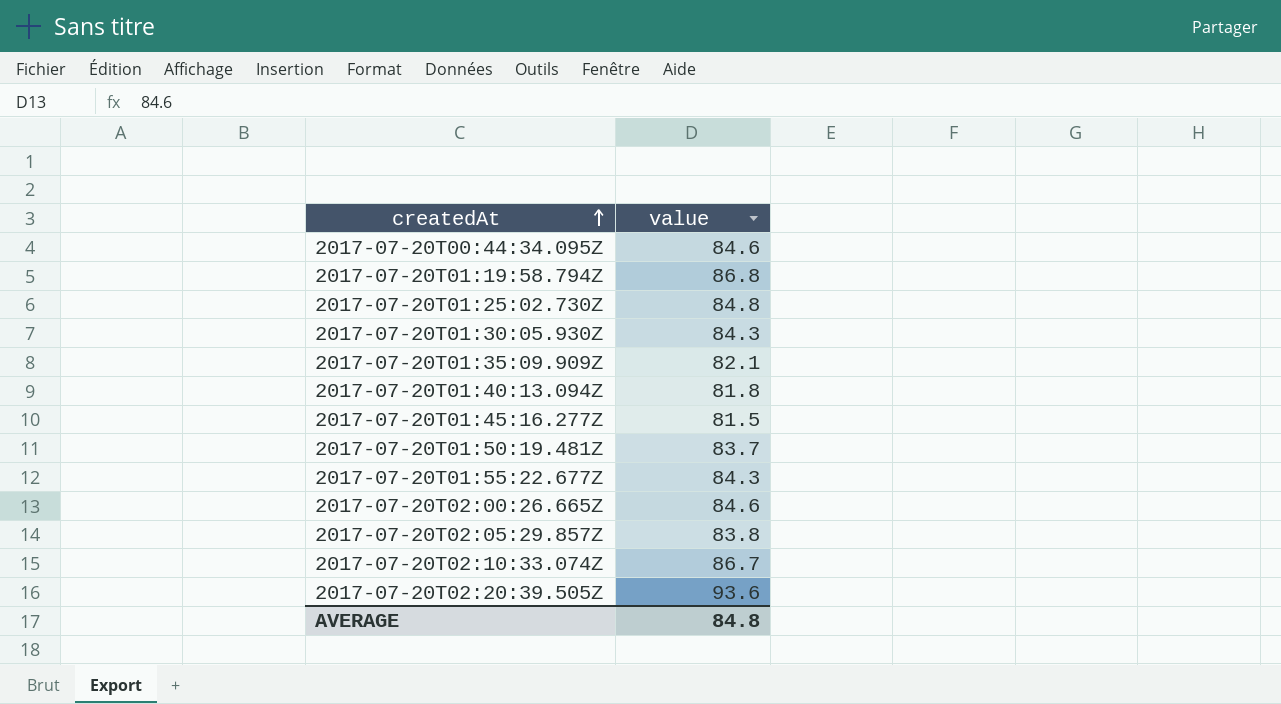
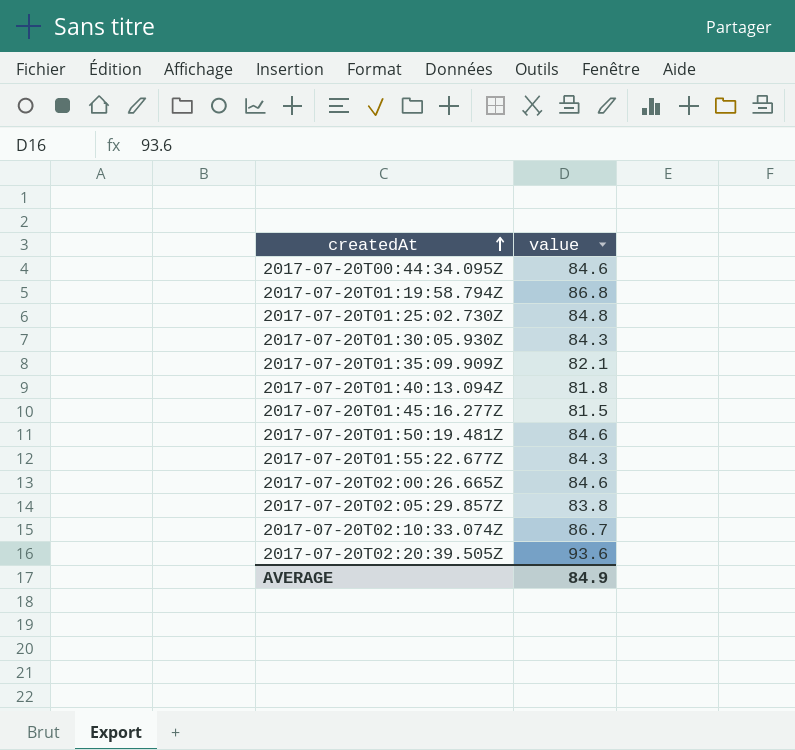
2017-07-20T01:50:19.481Z | value: 83.7 -> 84.6
AVERAGE | value: 84.8 -> 84.9

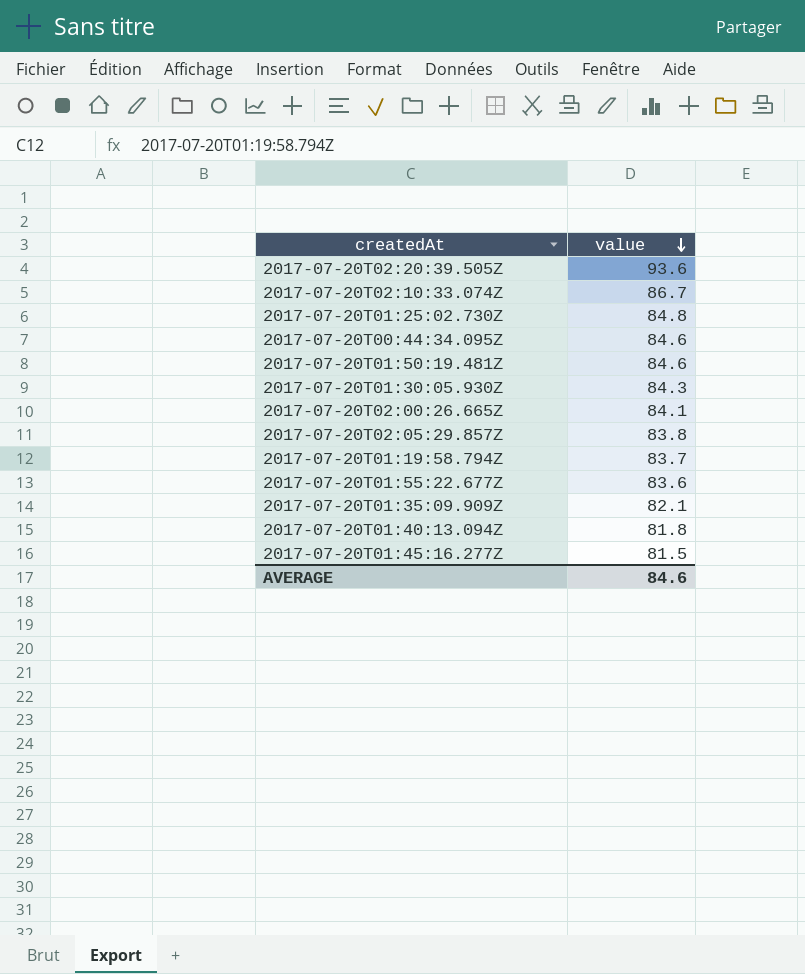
row order: createdAt ascending -> value descending
2017-07-20T02:00:26.665Z | value: 84.6 -> 84.1
2017-07-20T01:19:58.794Z | value: 86.8 -> 83.7
2017-07-20T01:55:22.677Z | value: 84.3 -> 83.6
AVERAGE | value: 84.9 -> 84.6

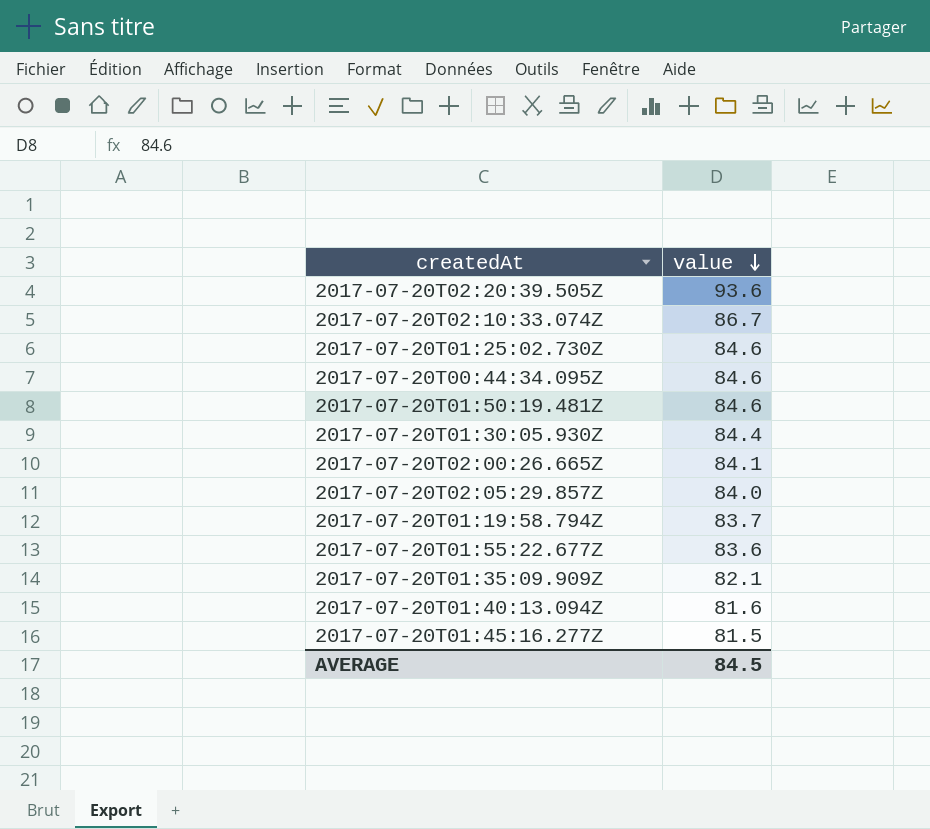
2017-07-20T01:25:02.730Z | value: 84.8 -> 84.6
2017-07-20T01:30:05.930Z | value: 84.3 -> 84.4
2017-07-20T02:05:29.857Z | value: 83.8 -> 84.0
2017-07-20T01:40:13.094Z | value: 81.8 -> 81.6
AVERAGE | value: 84.6 -> 84.5

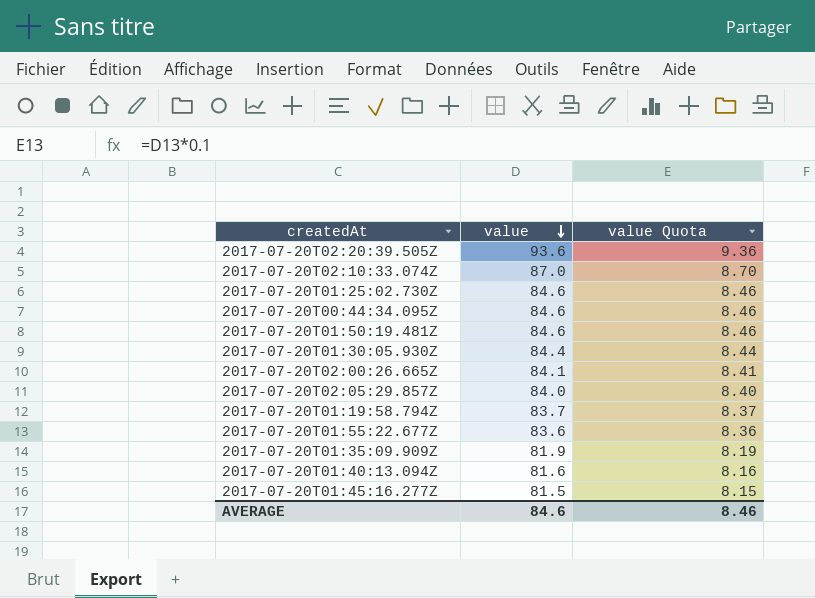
column value Quota | formula: none -> [value] * 0.1
2017-07-20T02:10:33.074Z | value: 86.7 -> 87.0
2017-07-20T01:35:09.909Z | value: 82.1 -> 81.9
AVERAGE | value: 84.5 -> 84.6

